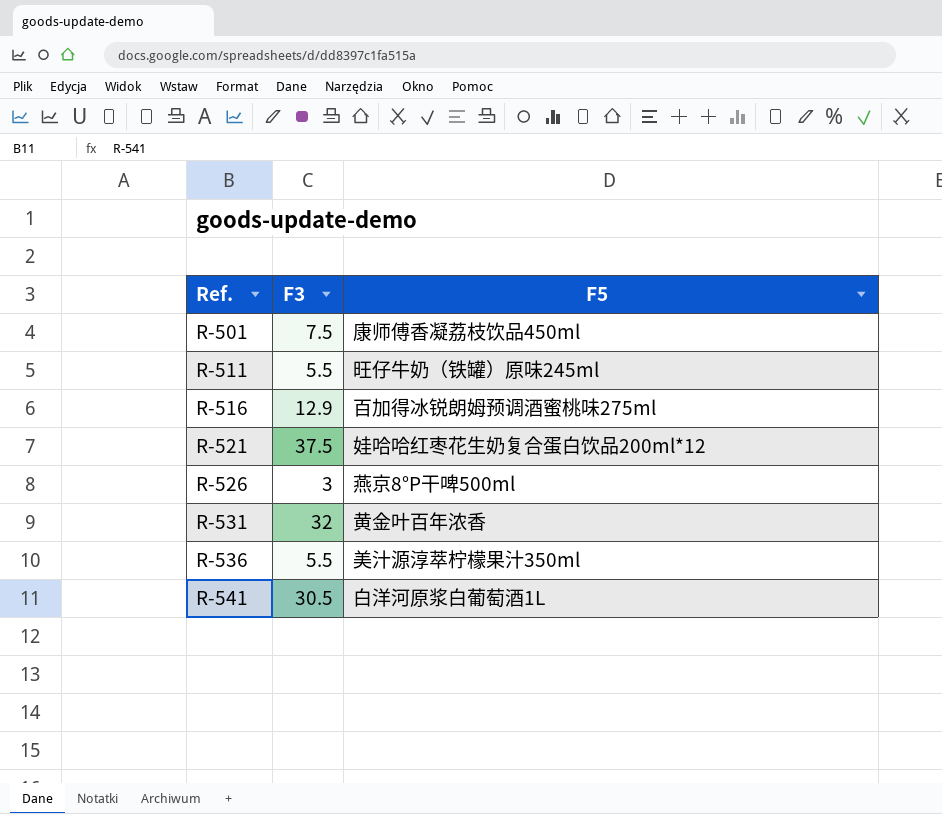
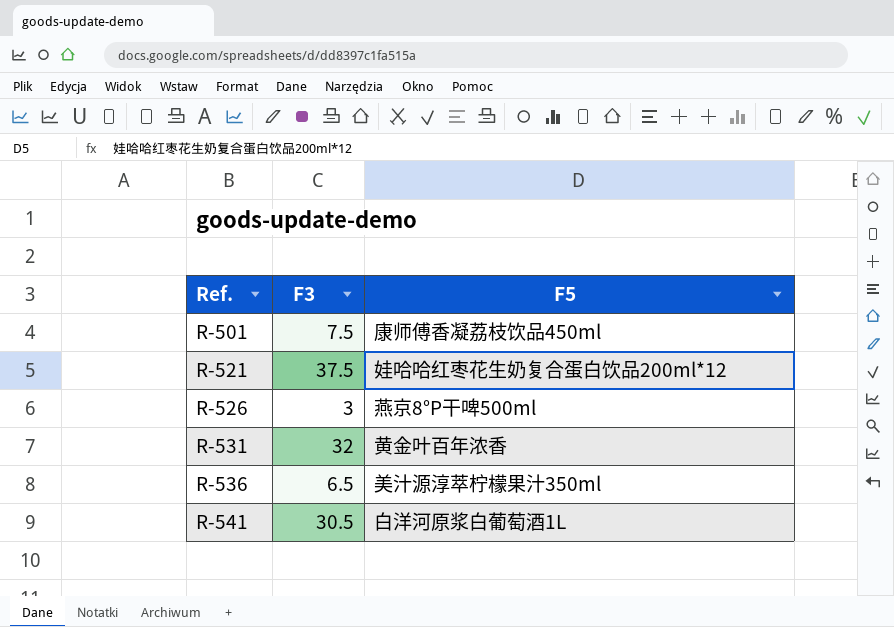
row R-511: 5.5 | 旺仔牛奶（铁罐）原味245ml -> none
row R-516: 12.9 | 百加得冰锐朗姆预调酒蜜桃味275ml -> none
R-536 | F3: 5.5 -> 6.5

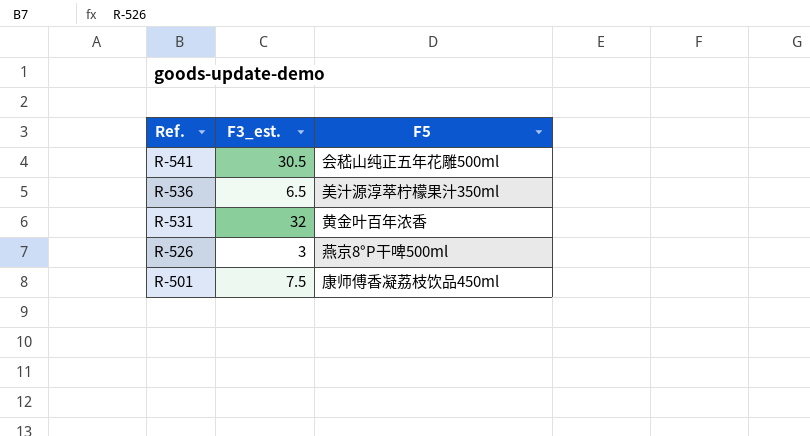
row order: Ref. ascending -> Ref. descending
column name: F3 -> F3_est.
row R-521: 37.5 | 娃哈哈红枣花生奶复合蛋白饮品200ml*12 -> none
R-541 | F5: 白洋河原浆白葡萄酒1L -> 会嵇山纯正五年花雕500ml

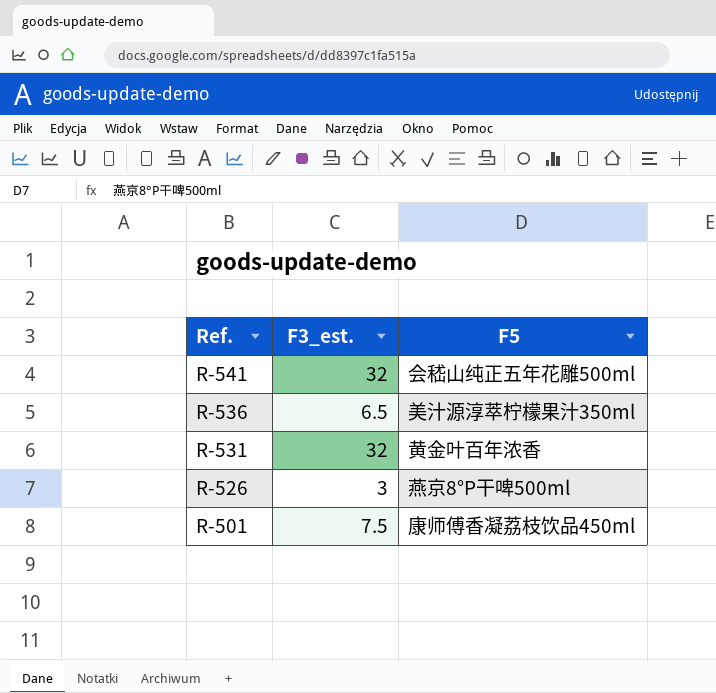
R-541 | F3_est.: 30.5 -> 32

